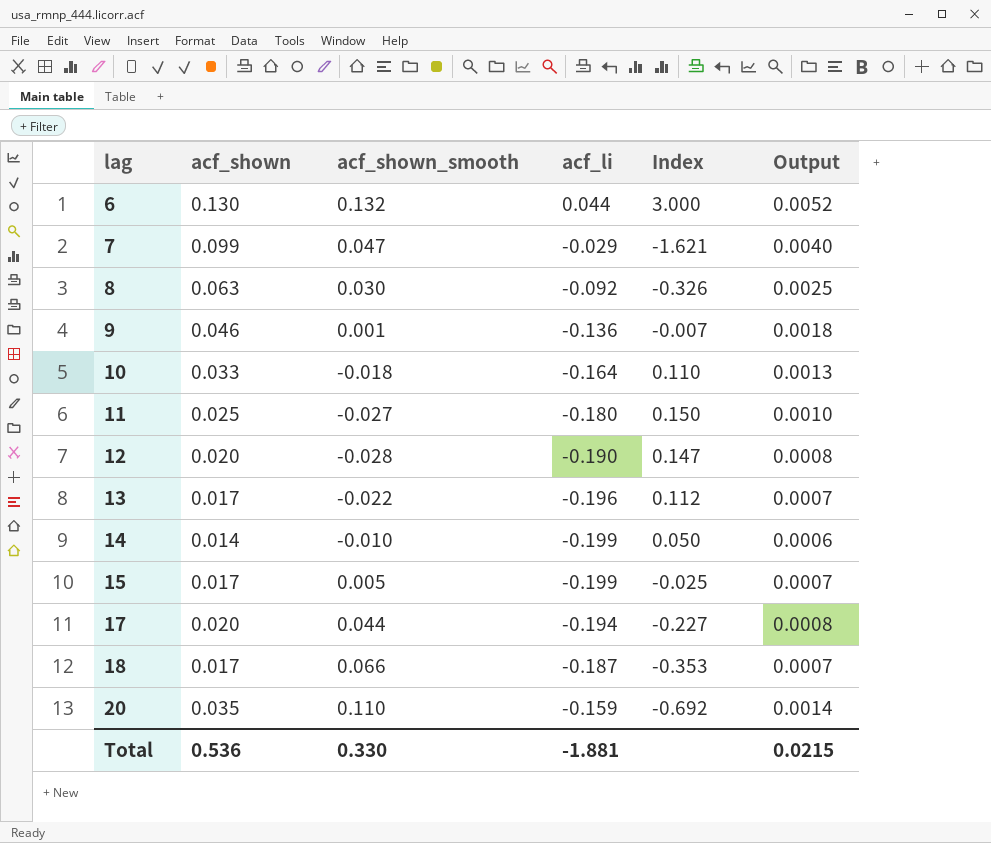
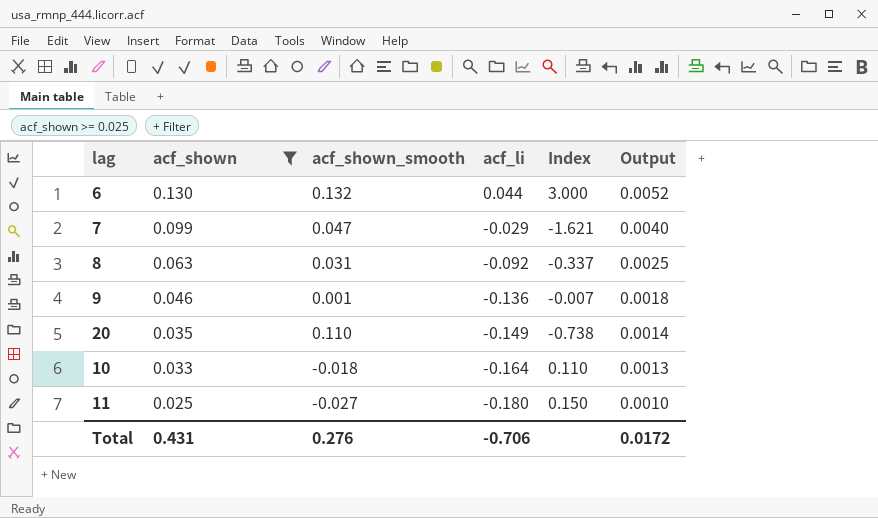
filter: none -> acf_shown >= 0.025
row order: lag ascending -> acf_shown descending
8 | acf_shown_smooth: 0.030 -> 0.031
8 | Index: -0.326 -> -0.337
20 | acf_li: -0.159 -> -0.149
20 | Index: -0.692 -> -0.738
Total | acf_shown: 0.536 -> 0.431
Total | acf_shown_smooth: 0.330 -> 0.276
Total | acf_li: -1.881 -> -0.706
Total | Output: 0.0215 -> 0.0172

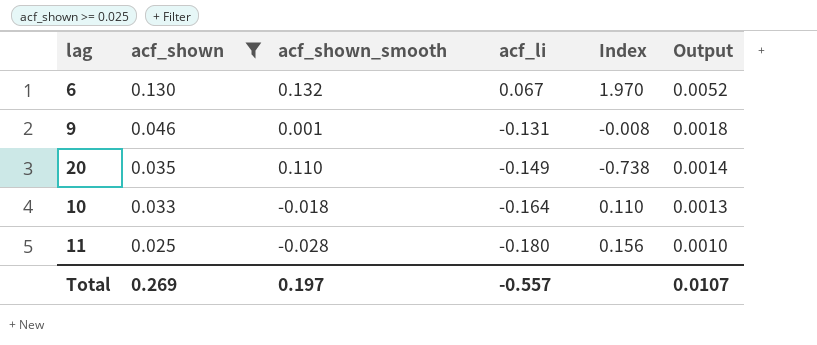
row 7: 0.099 | 0.047 | -0.029 | -1.621 | 0.0040 -> none
row 8: 0.063 | 0.031 | -0.092 | -0.337 | 0.0025 -> none
6 | acf_li: 0.044 -> 0.067
6 | Index: 3.000 -> 1.970
9 | acf_li: -0.136 -> -0.131
9 | Index: -0.007 -> -0.008
11 | acf_shown_smooth: -0.027 -> -0.028
11 | Index: 0.150 -> 0.156
Total | acf_shown: 0.431 -> 0.269
Total | acf_shown_smooth: 0.276 -> 0.197
Total | acf_li: -0.706 -> -0.557
Total | Output: 0.0172 -> 0.0107

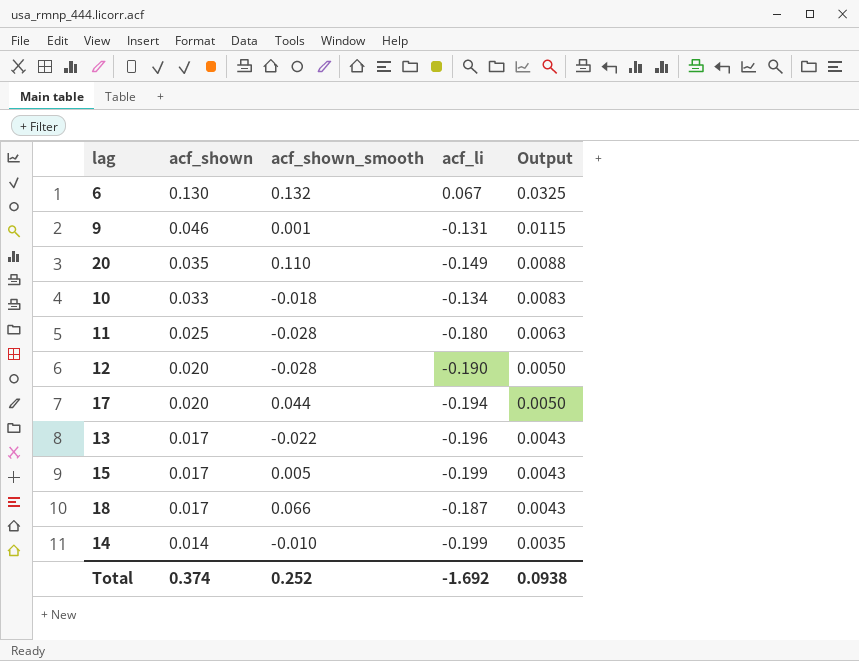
filter: acf_shown >= 0.025 -> none
column Index | formula: [acf_shown_smooth] / [acf_li] -> none
column Output | formula: [acf_shown] * 0.04 -> [acf_shown] * 0.25
10 | acf_li: -0.164 -> -0.134
Total | acf_shown: 0.269 -> 0.374
Total | acf_shown_smooth: 0.197 -> 0.252
Total | acf_li: -0.557 -> -1.692
Total | Output: 0.0107 -> 0.0938

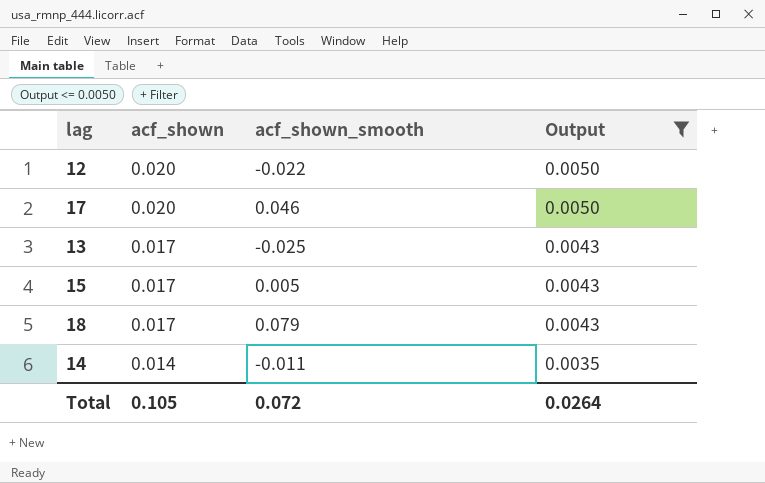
filter: none -> Output <= 0.0050
column acf_li | position: 4 -> none
12 | acf_shown_smooth: -0.028 -> -0.022
17 | acf_shown_smooth: 0.044 -> 0.046
13 | acf_shown_smooth: -0.022 -> -0.025
18 | acf_shown_smooth: 0.066 -> 0.079
14 | acf_shown_smooth: -0.010 -> -0.011
Total | acf_shown: 0.374 -> 0.105
Total | acf_shown_smooth: 0.252 -> 0.072
Total | Output: 0.0938 -> 0.0264

